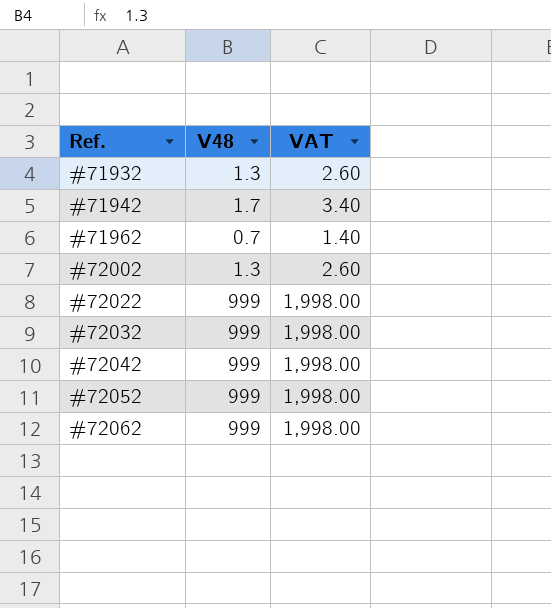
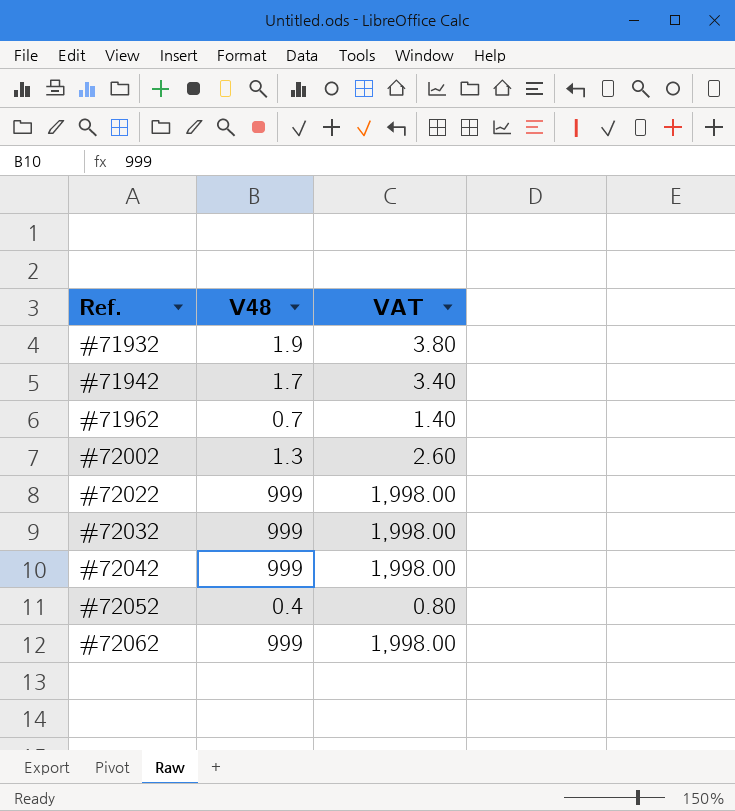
#71932 | V48: 1.3 -> 1.9
#71932 | VAT: 2.60 -> 3.80
#72052 | V48: 999 -> 0.4
#72052 | VAT: 1,998.00 -> 0.80

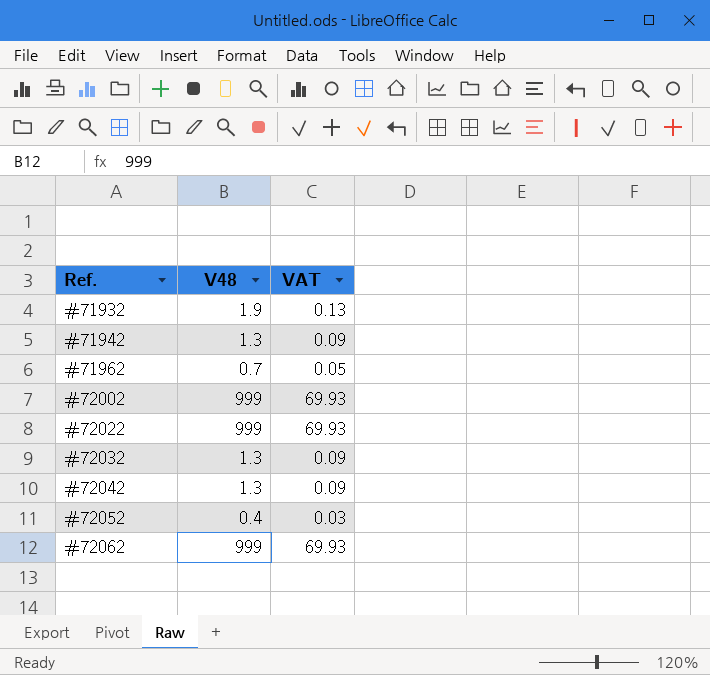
column VAT | formula: [V48] * 2 -> [V48] * 0.07
#71942 | V48: 1.7 -> 1.3
#72002 | V48: 1.3 -> 999
#72032 | V48: 999 -> 1.3
#72042 | V48: 999 -> 1.3

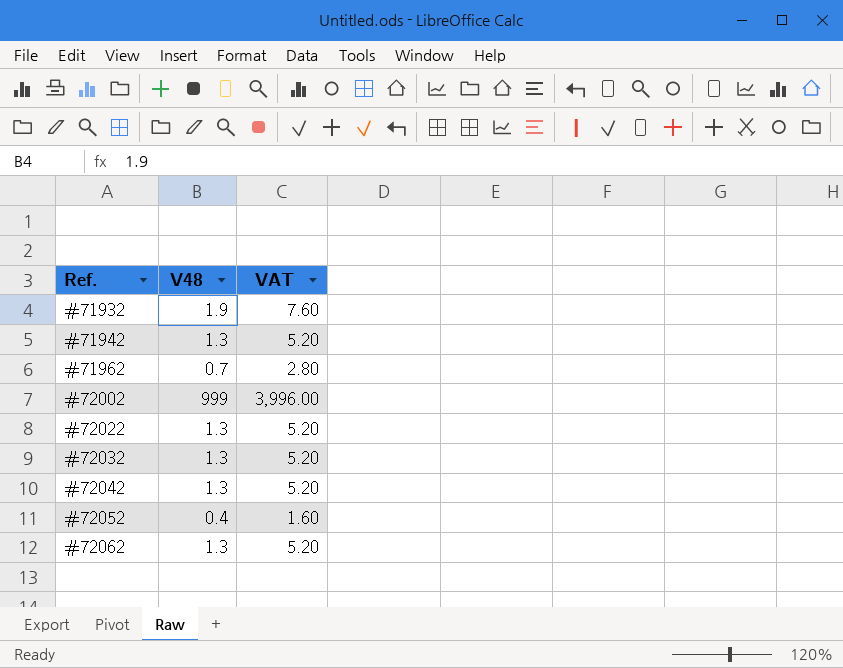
column VAT | formula: [V48] * 0.07 -> [V48] * 4
#72022 | V48: 999 -> 1.3
#72062 | V48: 999 -> 1.3

